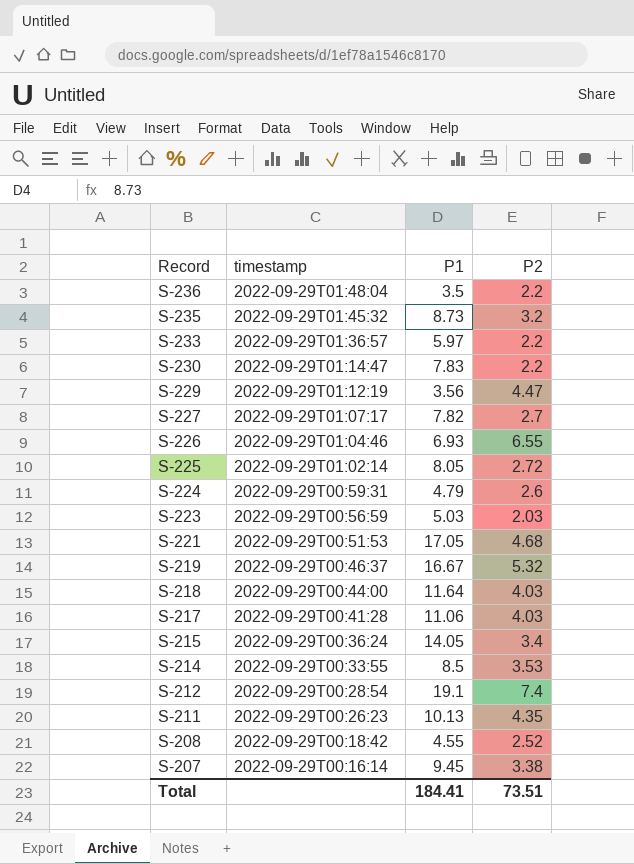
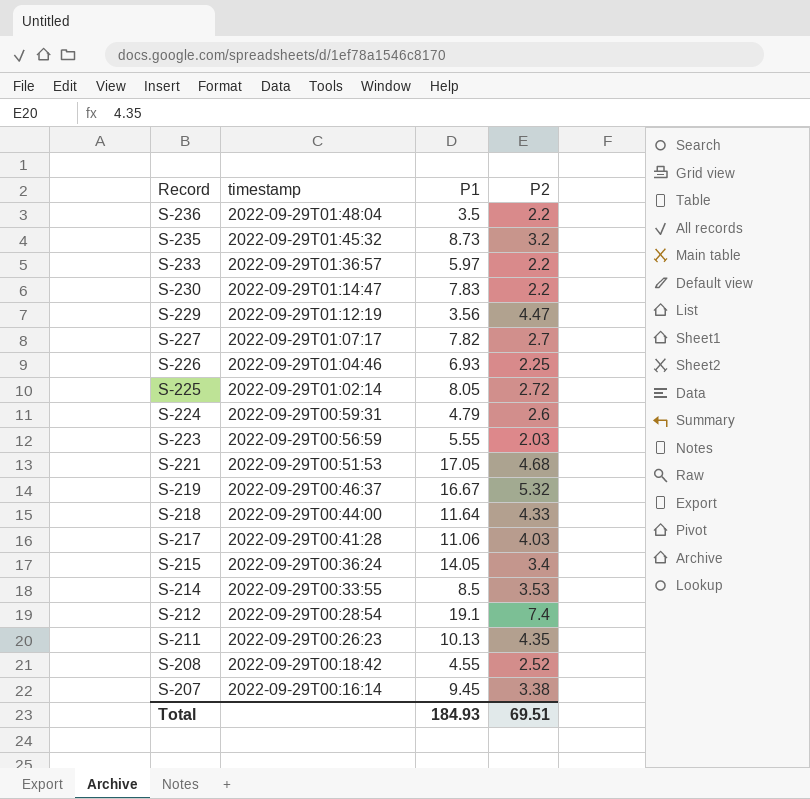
S-226 | P2: 6.55 -> 2.25
S-223 | P1: 5.03 -> 5.55
S-218 | P2: 4.03 -> 4.33
Total | P1: 184.41 -> 184.93
Total | P2: 73.51 -> 69.51

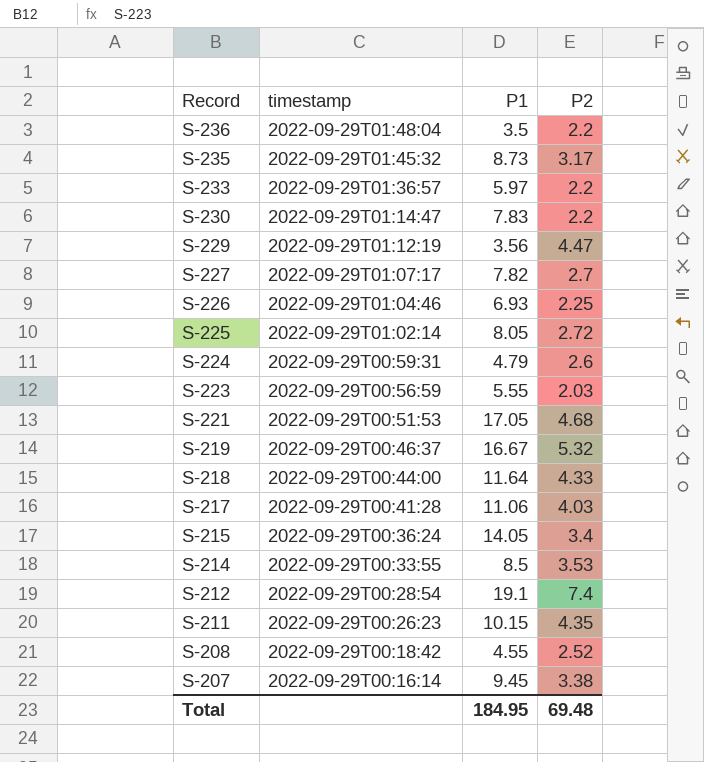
S-235 | P2: 3.2 -> 3.17
S-211 | P1: 10.13 -> 10.15
Total | P1: 184.93 -> 184.95
Total | P2: 69.51 -> 69.48

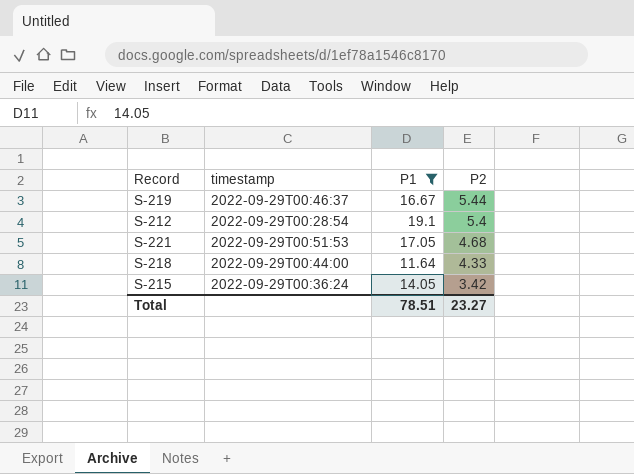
filter: none -> P1 >= 11.64
row order: Record descending -> P2 descending
S-219 | P2: 5.32 -> 5.44
S-212 | P2: 7.4 -> 5.4
S-215 | P2: 3.4 -> 3.42
Total | P1: 184.95 -> 78.51
Total | P2: 69.48 -> 23.27

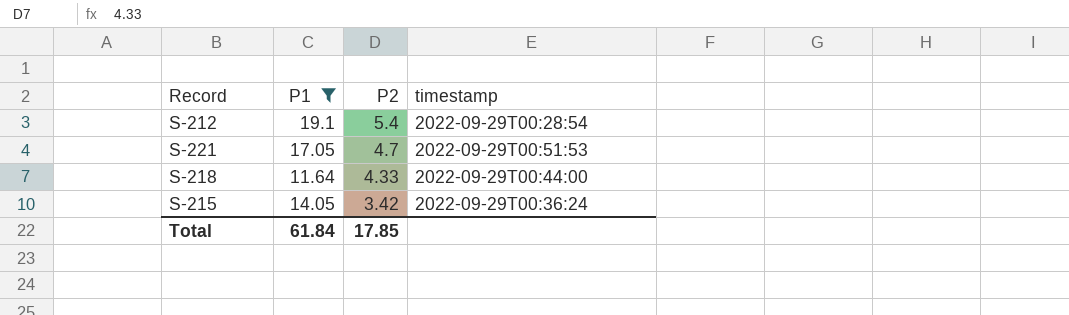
column timestamp | position: 2 -> 4
row S-219: 2022-09-29T00:46:37 | 16.67 | 5.44 -> none
S-221 | P2: 4.68 -> 4.7
Total | P1: 78.51 -> 61.84
Total | P2: 23.27 -> 17.85

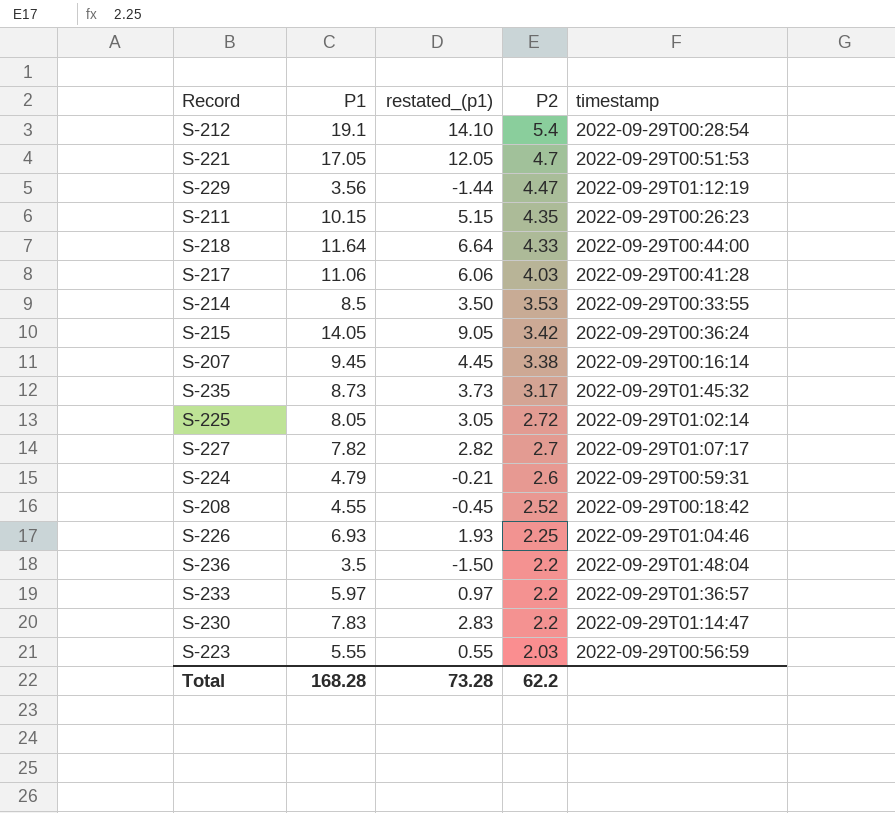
filter: P1 >= 11.64 -> none
column restated_(p1) | formula: none -> [P1] - 5
Total | P1: 61.84 -> 168.28
Total | P2: 17.85 -> 62.2

